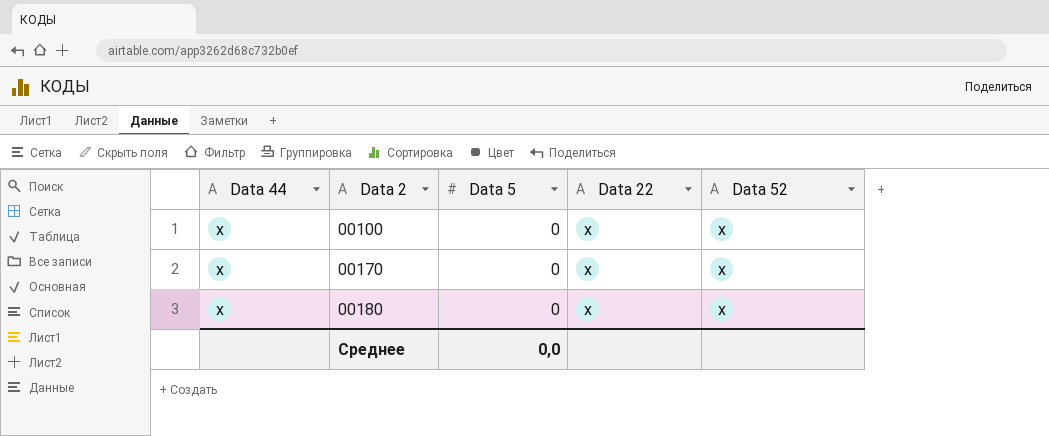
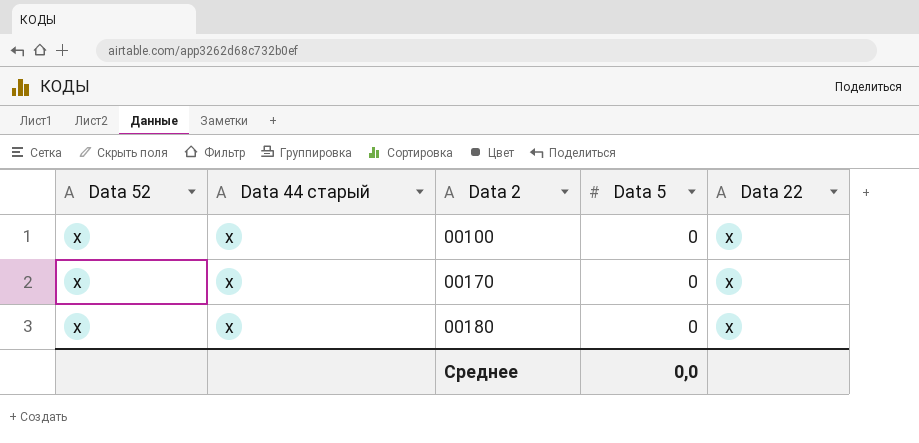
column Data 52 | position: 5 -> 1
column name: Data 44 -> Data 44 старый

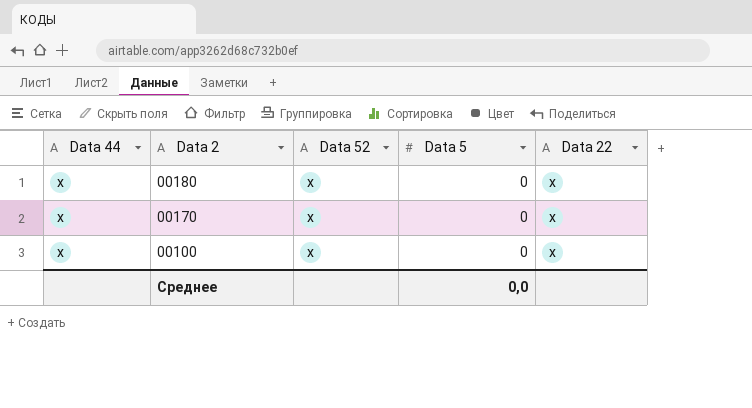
row order: Data 2 ascending -> Data 2 descending
column name: Data 44 старый -> Data 44
column Data 52 | position: 1 -> 3

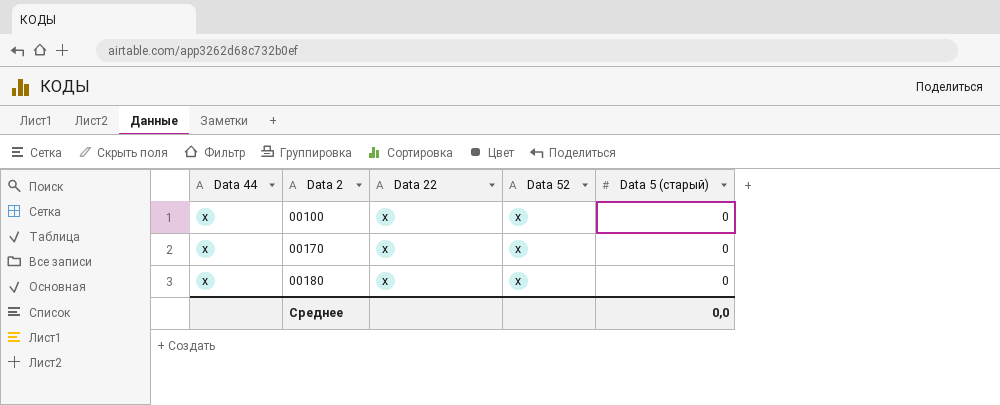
row order: Data 2 descending -> Data 2 ascending
column Data 22 | position: 5 -> 3
column name: Data 5 -> Data 5 (старый)

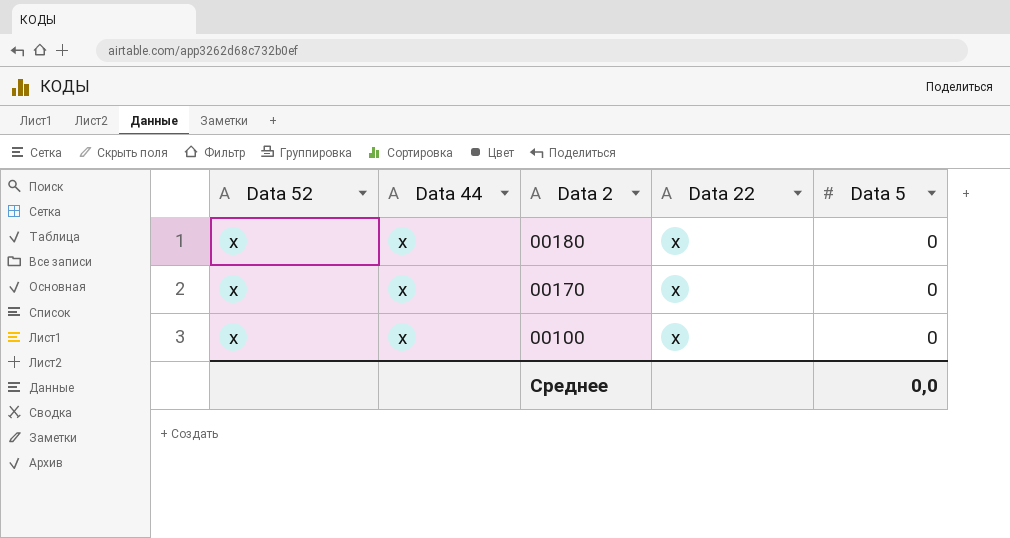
row order: Data 2 ascending -> Data 2 descending
column Data 52 | position: 4 -> 1
column name: Data 5 (старый) -> Data 5

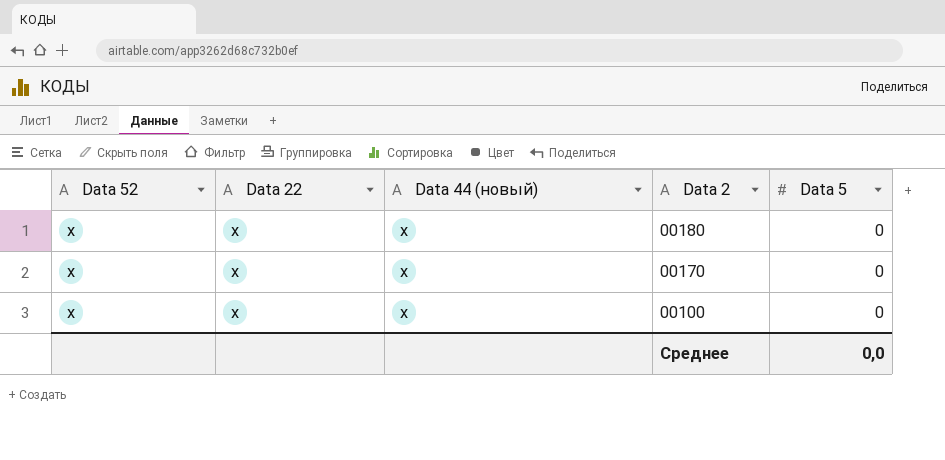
column Data 22 | position: 4 -> 2
column name: Data 44 -> Data 44 (новый)

